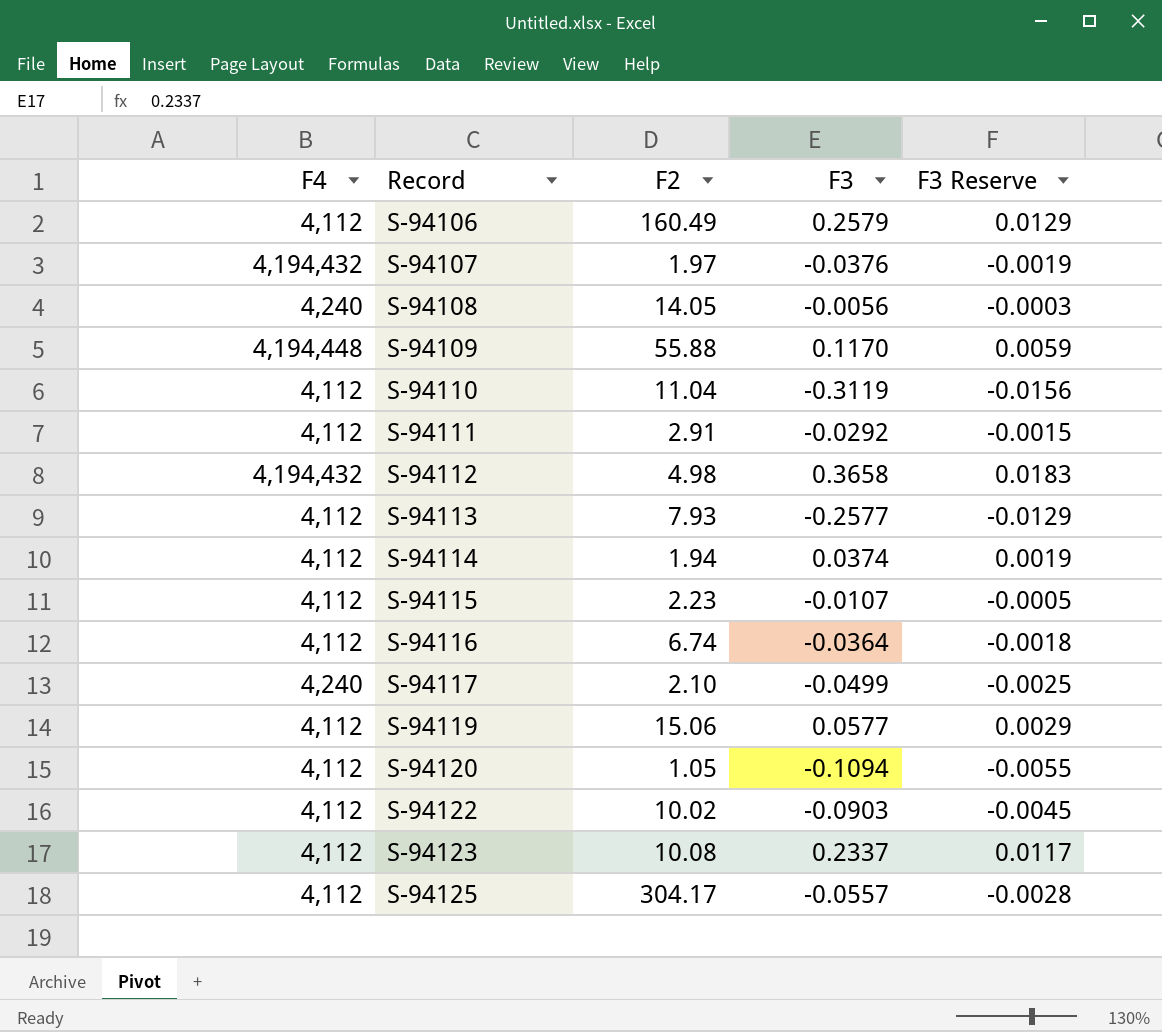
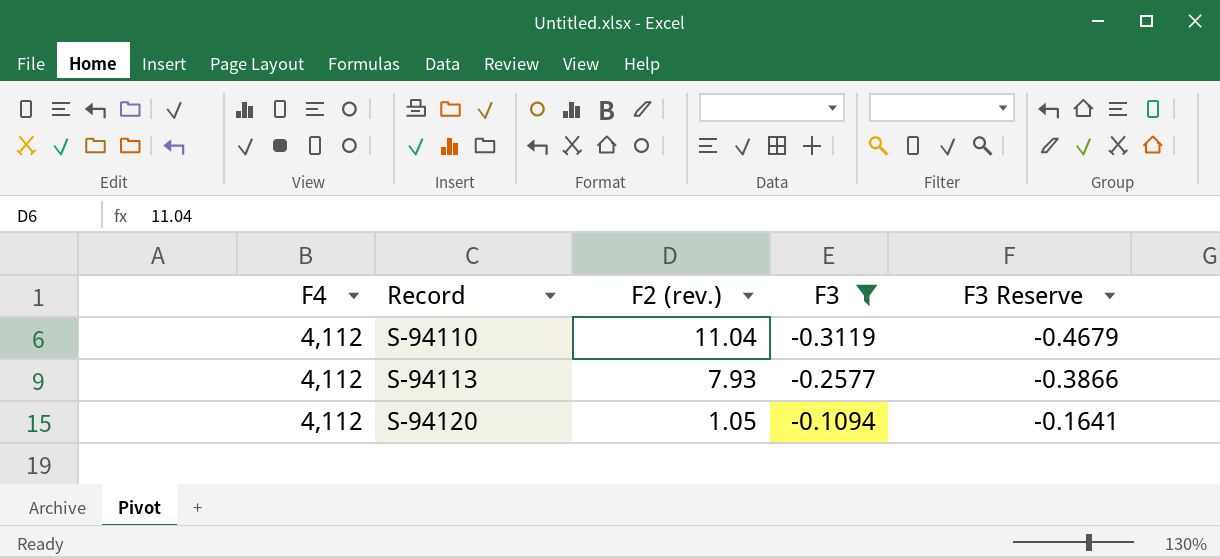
filter: none -> F3 <= -0.1094
column name: F2 -> F2 (rev.)
column F3 Reserve | formula: [F3] * 0.05 -> [F3] * 1.5

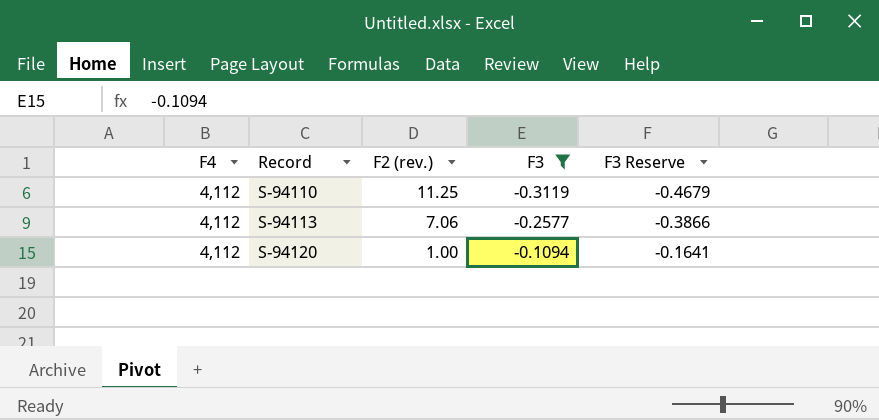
S-94110 | F2 (rev.): 11.04 -> 11.25
S-94113 | F2 (rev.): 7.93 -> 7.06
S-94120 | F2 (rev.): 1.05 -> 1.00

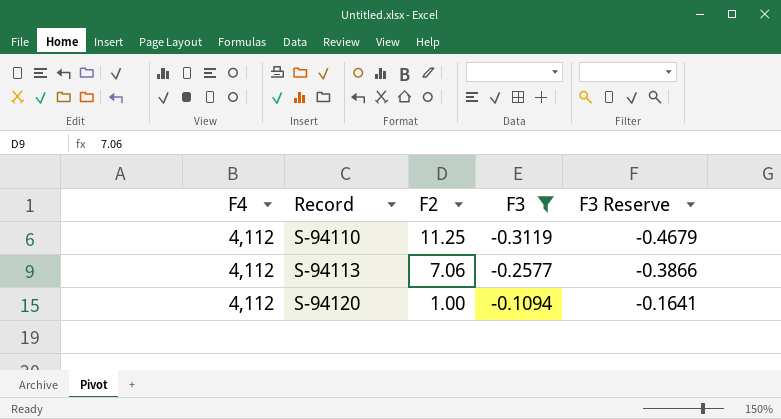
column name: F2 (rev.) -> F2

